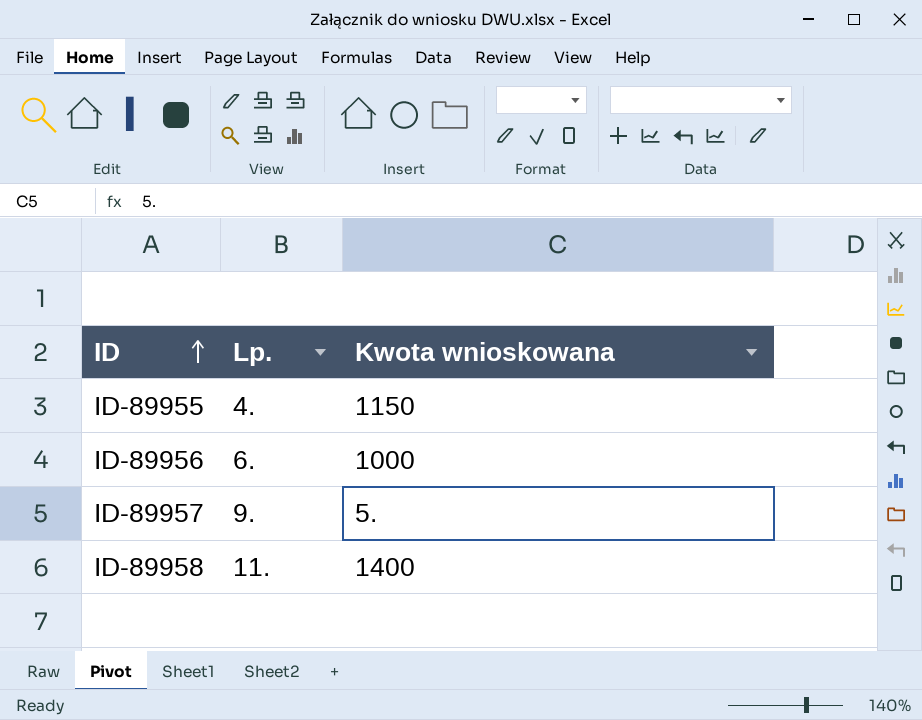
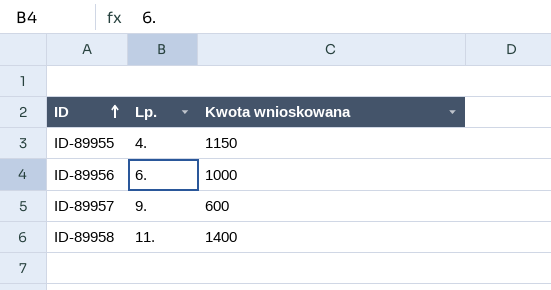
ID-89957 | Kwota wnioskowana: 5. -> 600

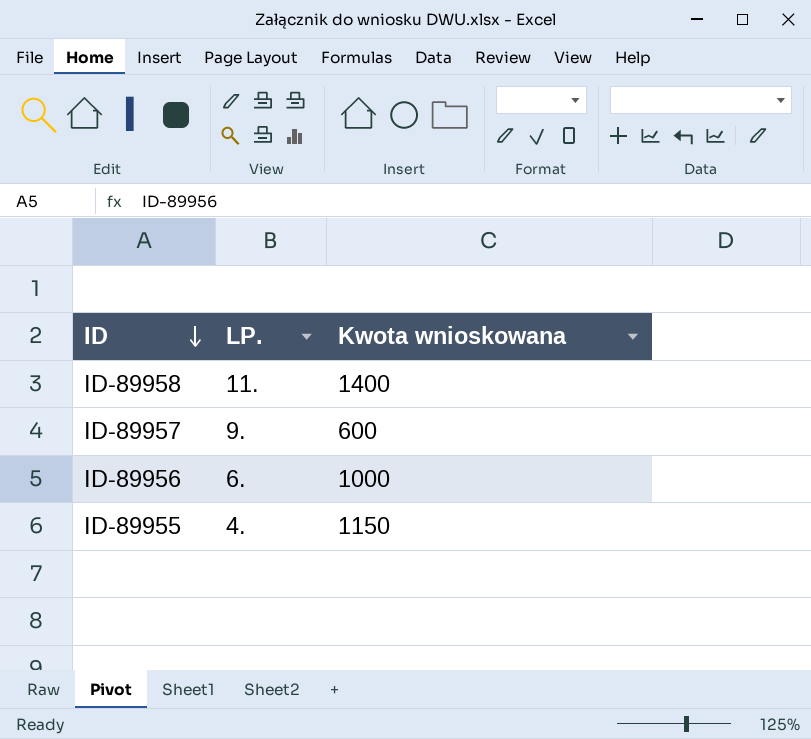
row order: ID ascending -> ID descending
column name: Lp. -> LP.

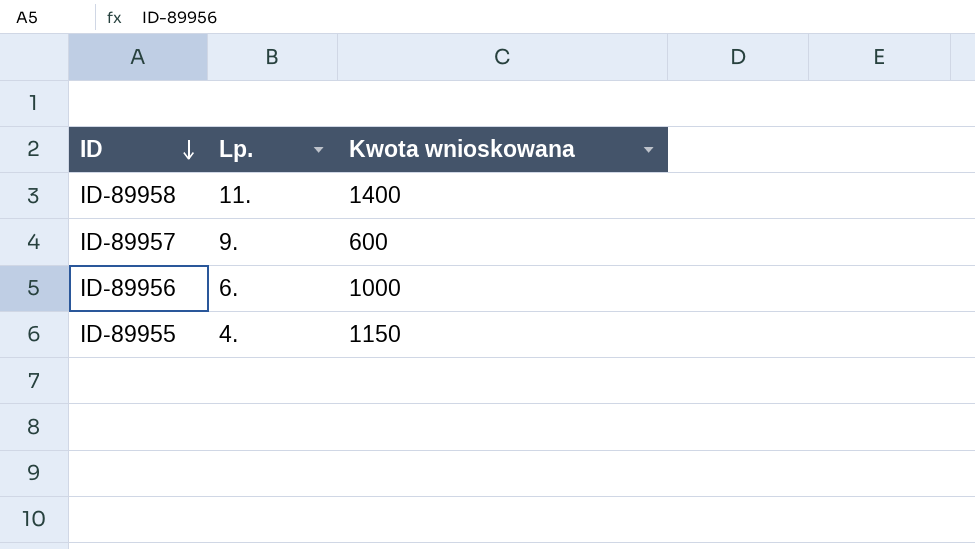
column name: LP. -> Lp.

